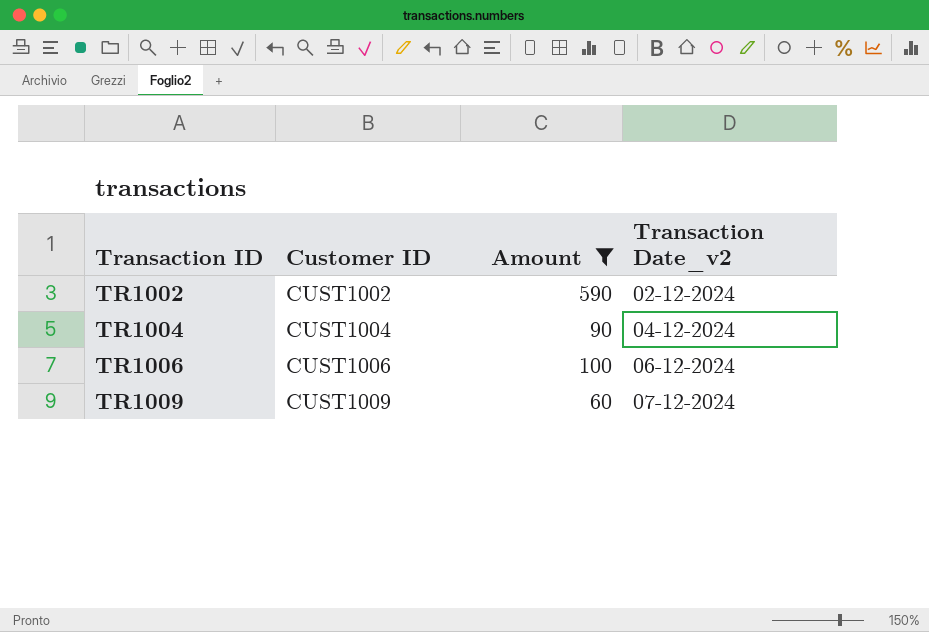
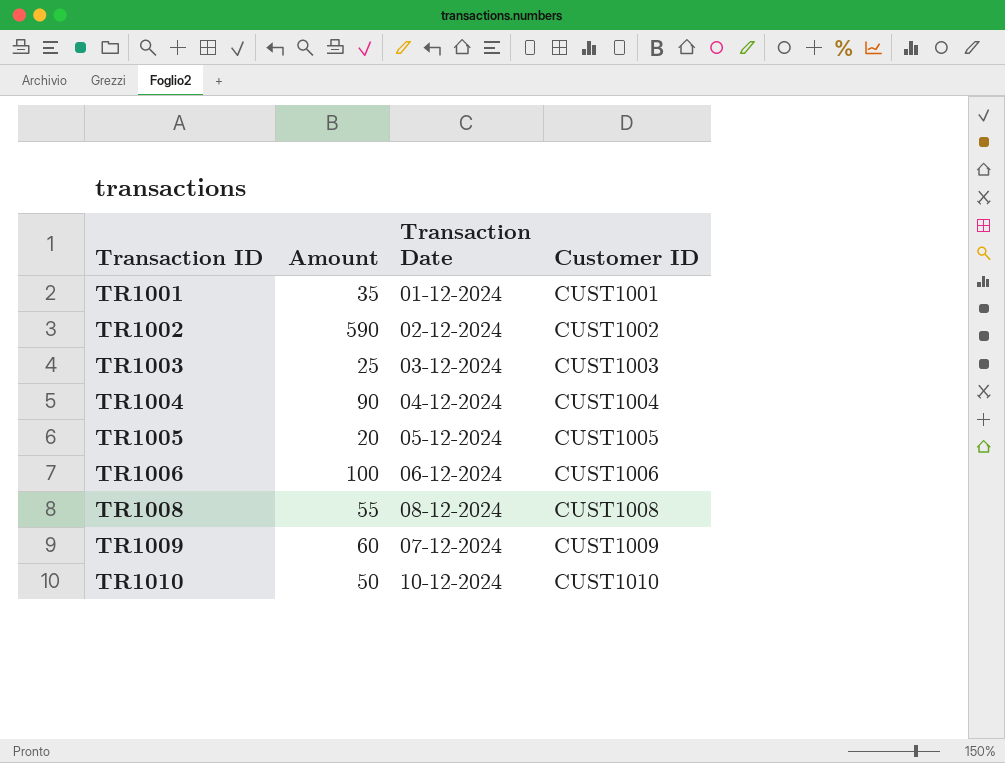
filter: Amount >= 60 -> none
column name: Transaction Date_v2 -> Transaction Date
column Customer ID | position: 2 -> 4

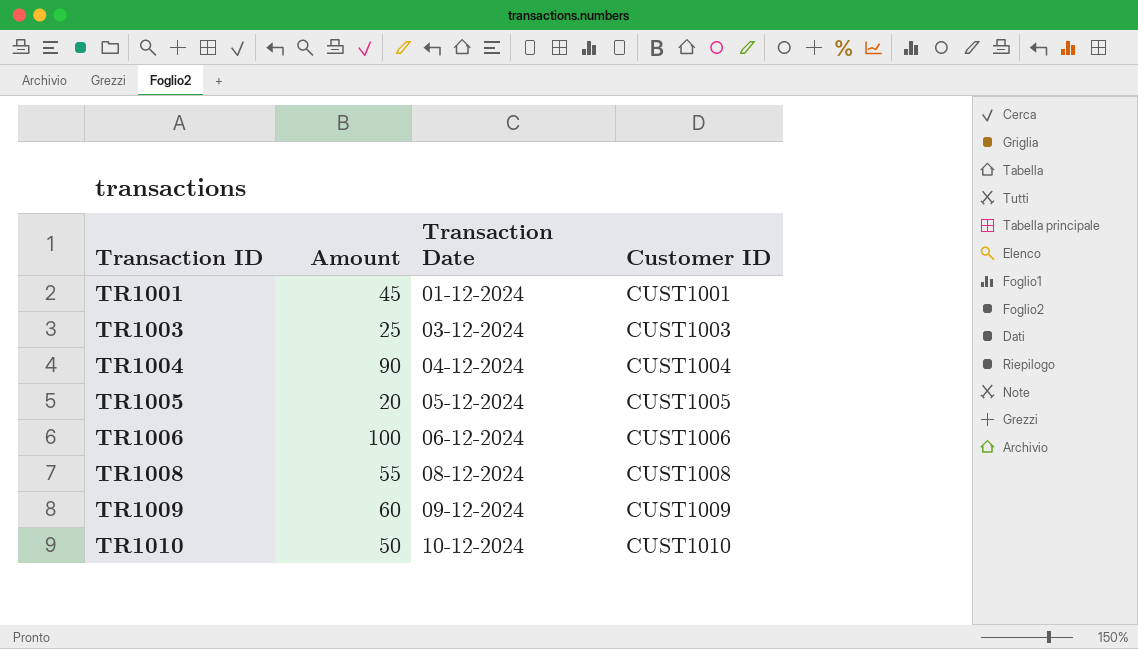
row TR1002: 590 | 02-12-2024 | CUST1002 -> none
TR1001 | Amount: 35 -> 45
TR1009 | Transaction Date: 07-12-2024 -> 09-12-2024

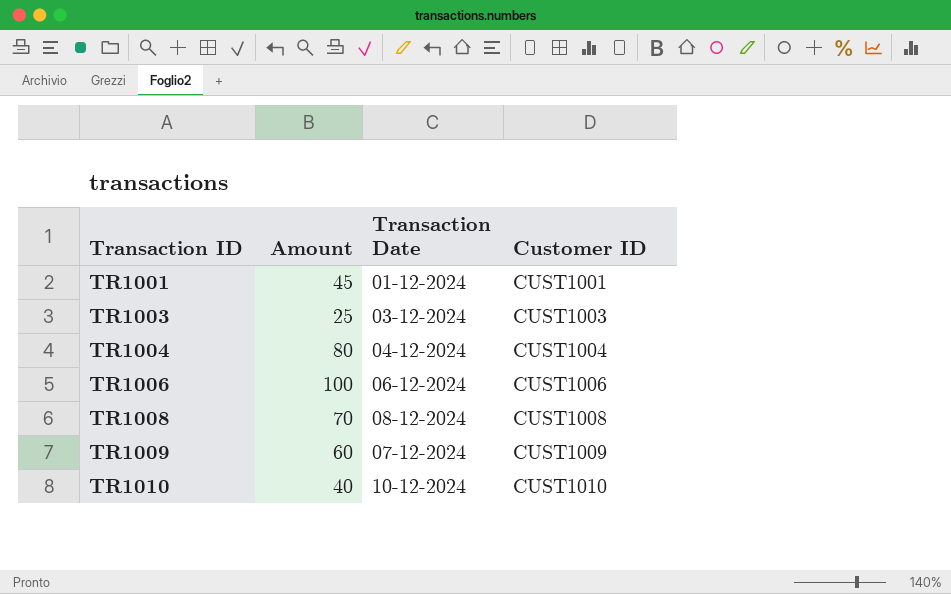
row TR1005: 20 | 05-12-2024 | CUST1005 -> none
TR1004 | Amount: 90 -> 80
TR1008 | Amount: 55 -> 70
TR1009 | Transaction Date: 09-12-2024 -> 07-12-2024
TR1010 | Amount: 50 -> 40

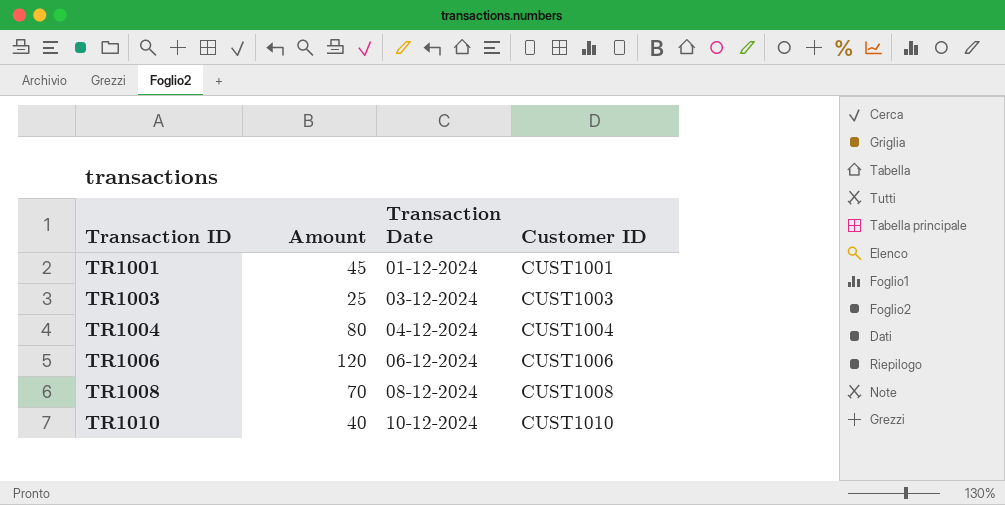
row TR1009: 60 | 07-12-2024 | CUST1009 -> none
TR1006 | Amount: 100 -> 120

